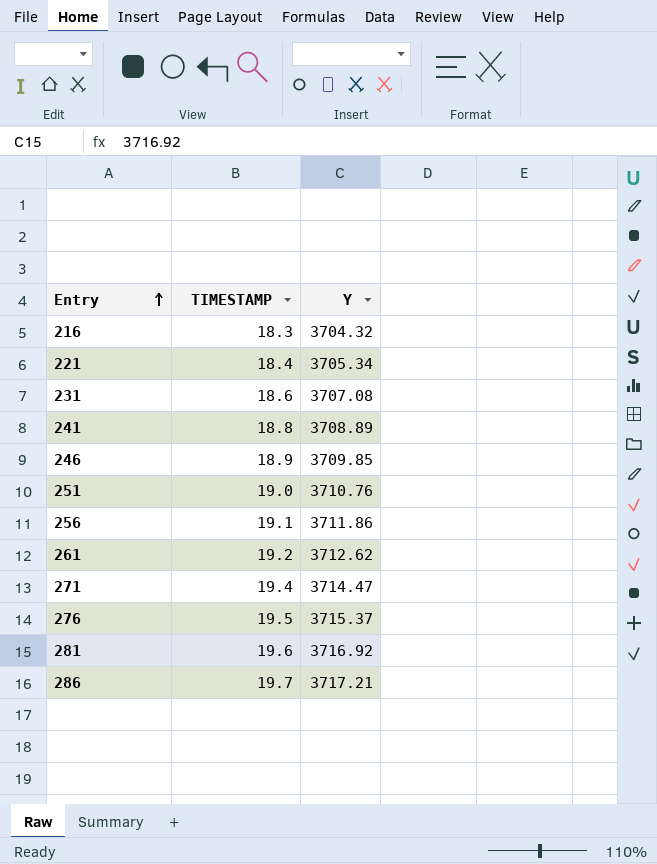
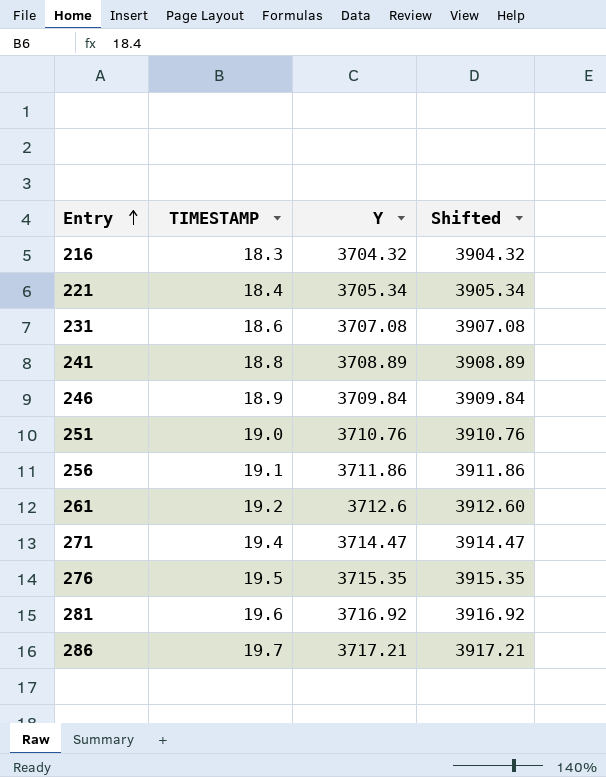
column Shifted | formula: none -> [Y] + 200
246 | Y: 3709.85 -> 3709.84
261 | Y: 3712.62 -> 3712.6
276 | Y: 3715.37 -> 3715.35

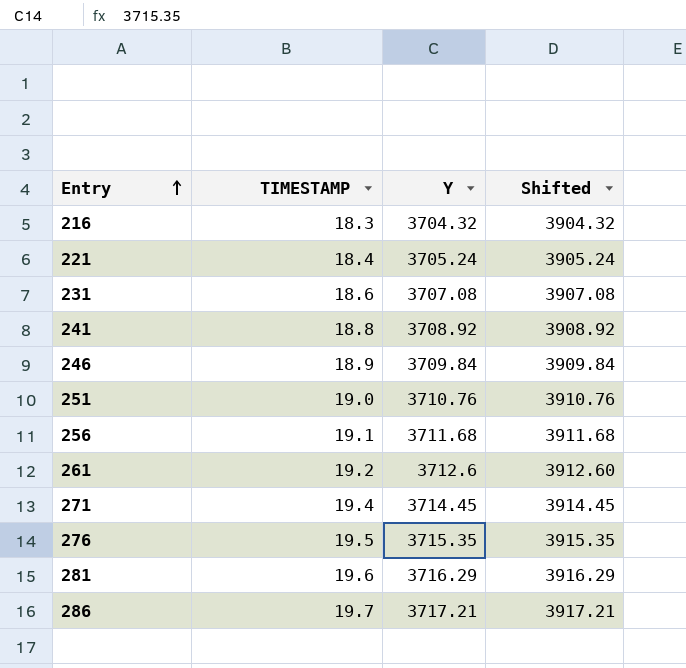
221 | Y: 3705.34 -> 3705.24
221 | Shifted: 3905.34 -> 3905.24
241 | Y: 3708.89 -> 3708.92
241 | Shifted: 3908.89 -> 3908.92
256 | Y: 3711.86 -> 3711.68
256 | Shifted: 3911.86 -> 3911.68
271 | Y: 3714.47 -> 3714.45
271 | Shifted: 3914.47 -> 3914.45
281 | Y: 3716.92 -> 3716.29
281 | Shifted: 3916.92 -> 3916.29

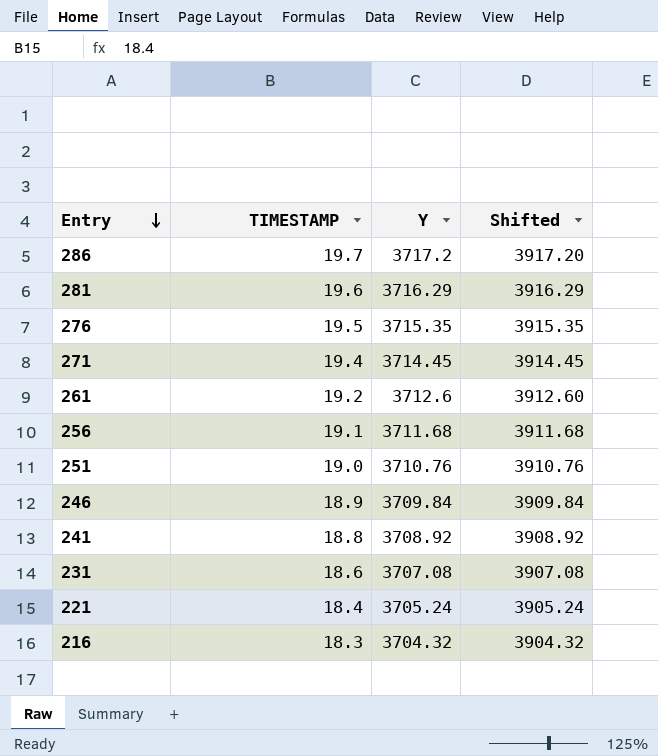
row order: Entry ascending -> Entry descending
286 | Y: 3717.21 -> 3717.2
286 | Shifted: 3917.21 -> 3917.20

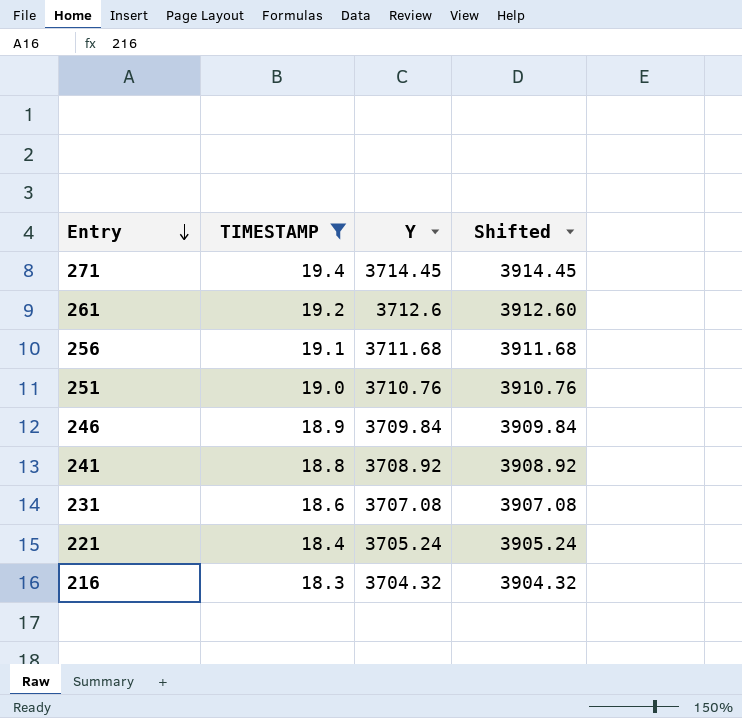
filter: none -> TIMESTAMP <= 19.4

